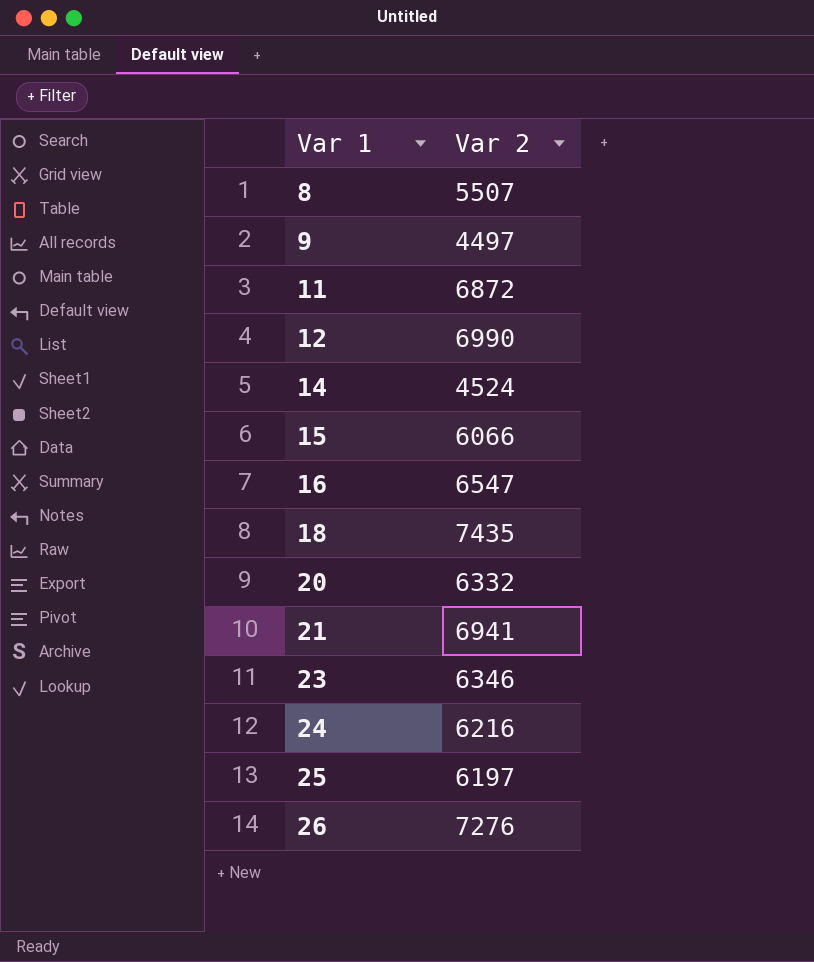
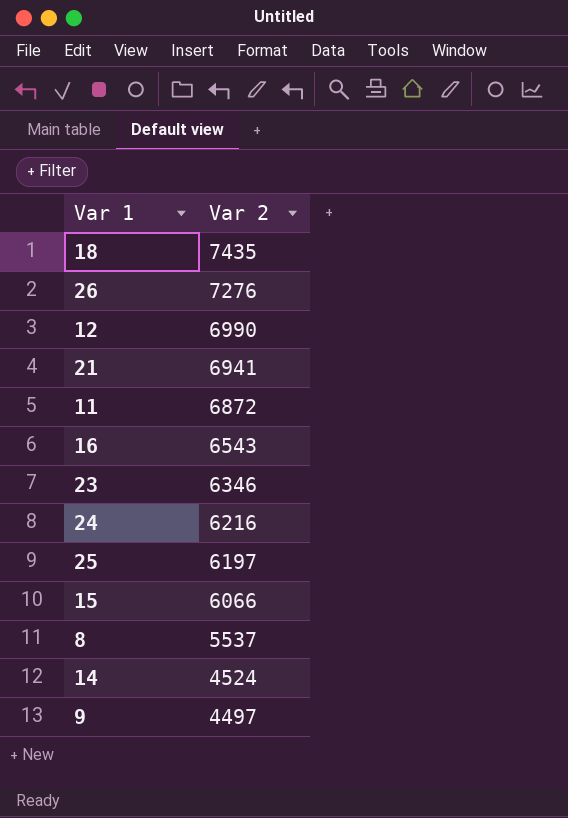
row order: Var 1 ascending -> Var 2 descending
row 20: 6332 -> none
16 | Var 2: 6547 -> 6543
8 | Var 2: 5507 -> 5537

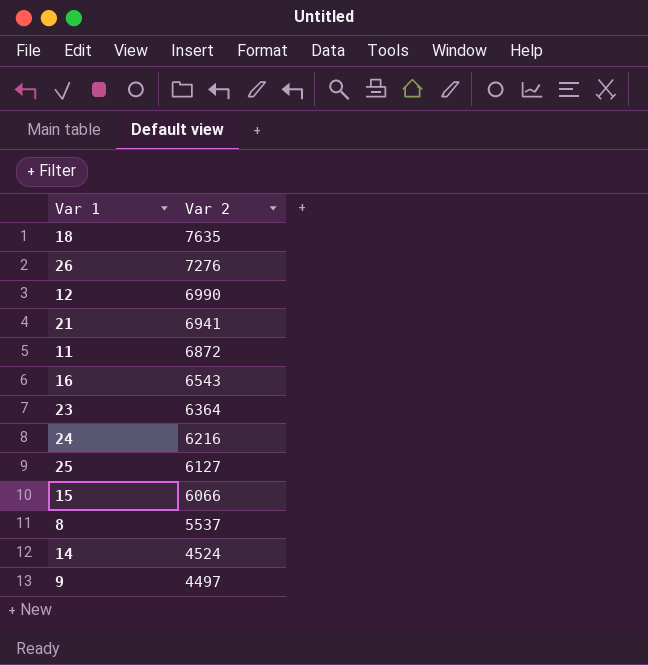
18 | Var 2: 7435 -> 7635
23 | Var 2: 6346 -> 6364
25 | Var 2: 6197 -> 6127

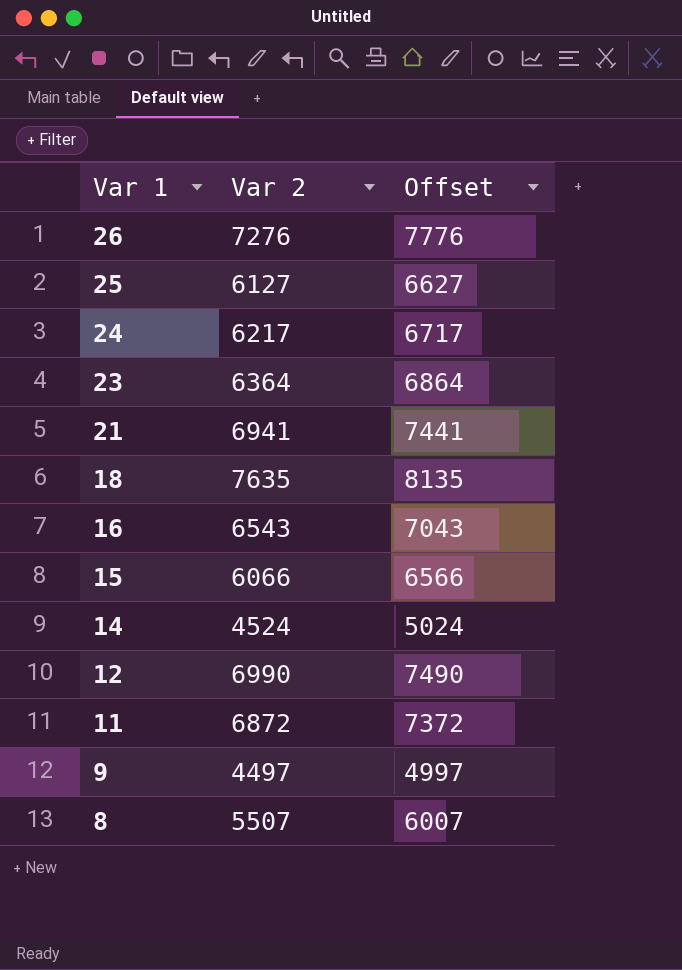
row order: Var 2 descending -> Var 1 descending
column Offset | formula: none -> [Var 2] + 500
24 | Var 2: 6216 -> 6217
8 | Var 2: 5537 -> 5507

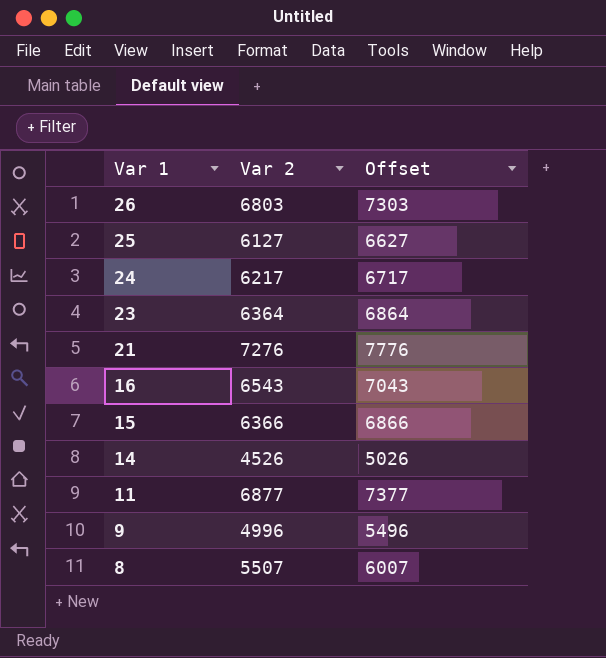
row 18: 7635 | 8135 -> none
row 12: 6990 | 7490 -> none
26 | Var 2: 7276 -> 6803
26 | Offset: 7776 -> 7303
21 | Var 2: 6941 -> 7276
21 | Offset: 7441 -> 7776
15 | Var 2: 6066 -> 6366
15 | Offset: 6566 -> 6866
14 | Var 2: 4524 -> 4526
14 | Offset: 5024 -> 5026
11 | Var 2: 6872 -> 6877
11 | Offset: 7372 -> 7377
9 | Var 2: 4497 -> 4996
9 | Offset: 4997 -> 5496

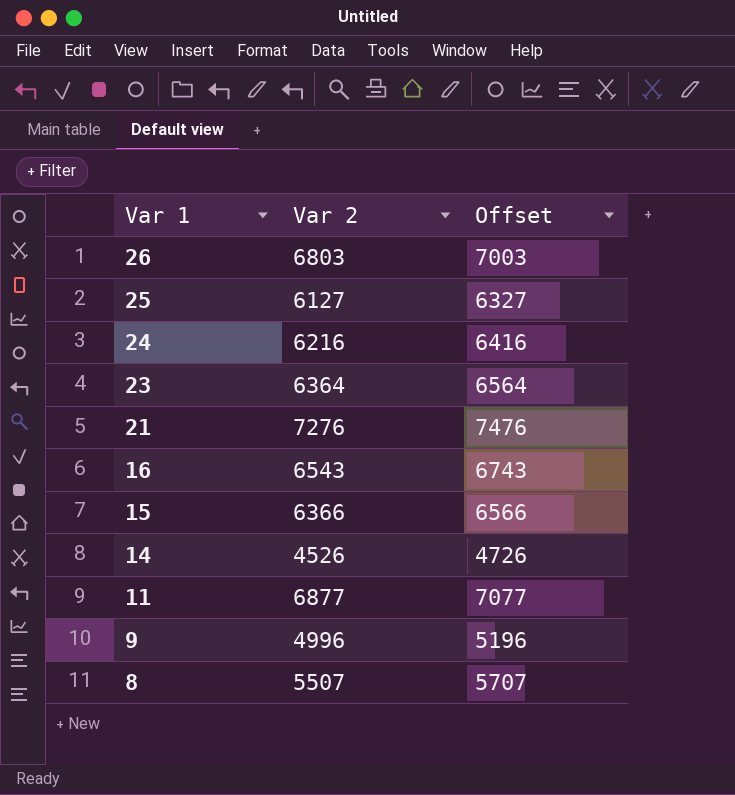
column Offset | formula: [Var 2] + 500 -> [Var 2] + 200
24 | Var 2: 6217 -> 6216

